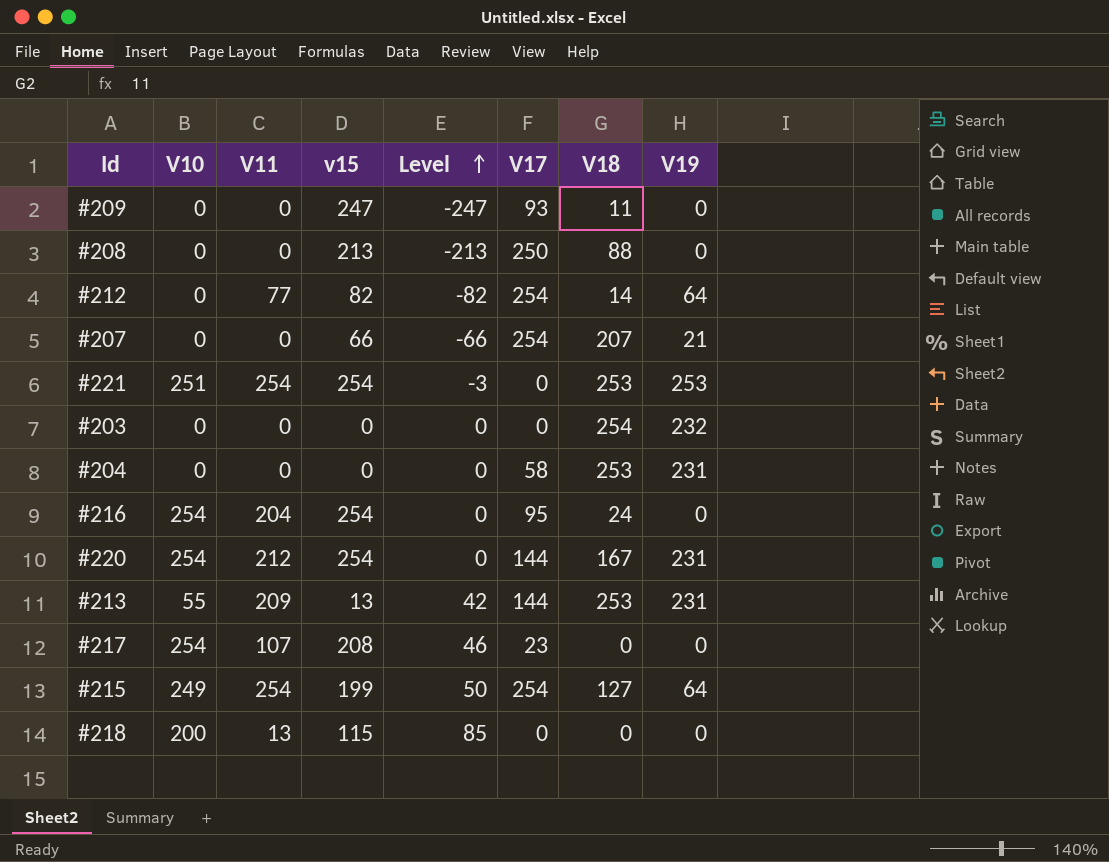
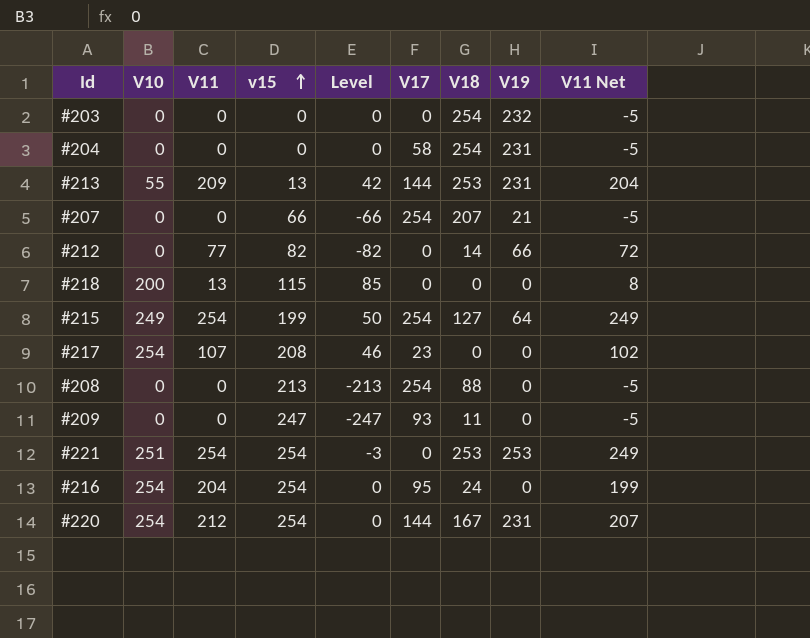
row order: Level ascending -> v15 ascending
column V11 Net | formula: none -> [V11] - 5
#204 | V18: 253 -> 254
#212 | V17: 254 -> 0
#212 | V19: 64 -> 66
#208 | V17: 250 -> 254

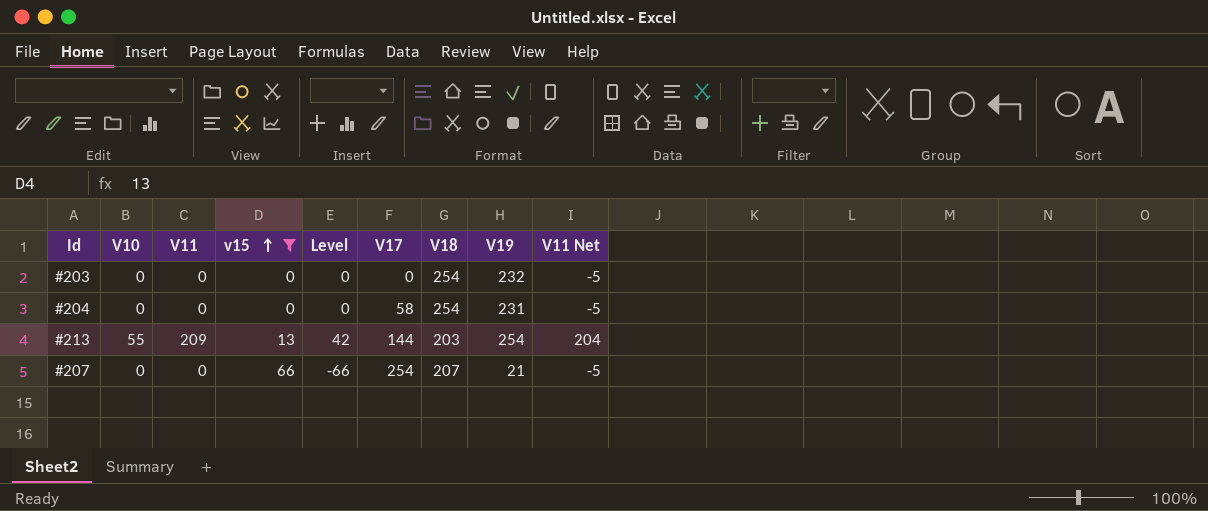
filter: none -> v15 <= 66
#213 | V18: 253 -> 203
#213 | V19: 231 -> 254

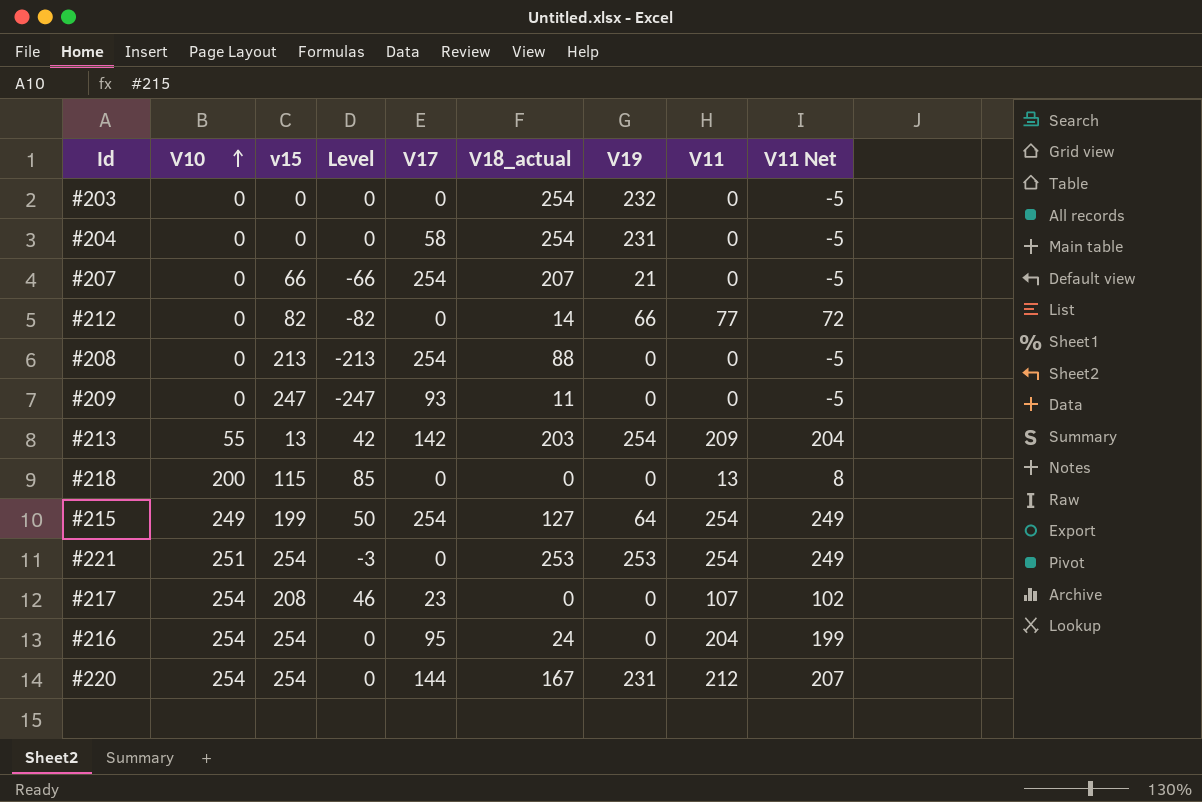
filter: v15 <= 66 -> none
row order: v15 ascending -> V10 ascending
column name: V18 -> V18_actual
column V11 | position: 3 -> 8
#213 | V17: 144 -> 142

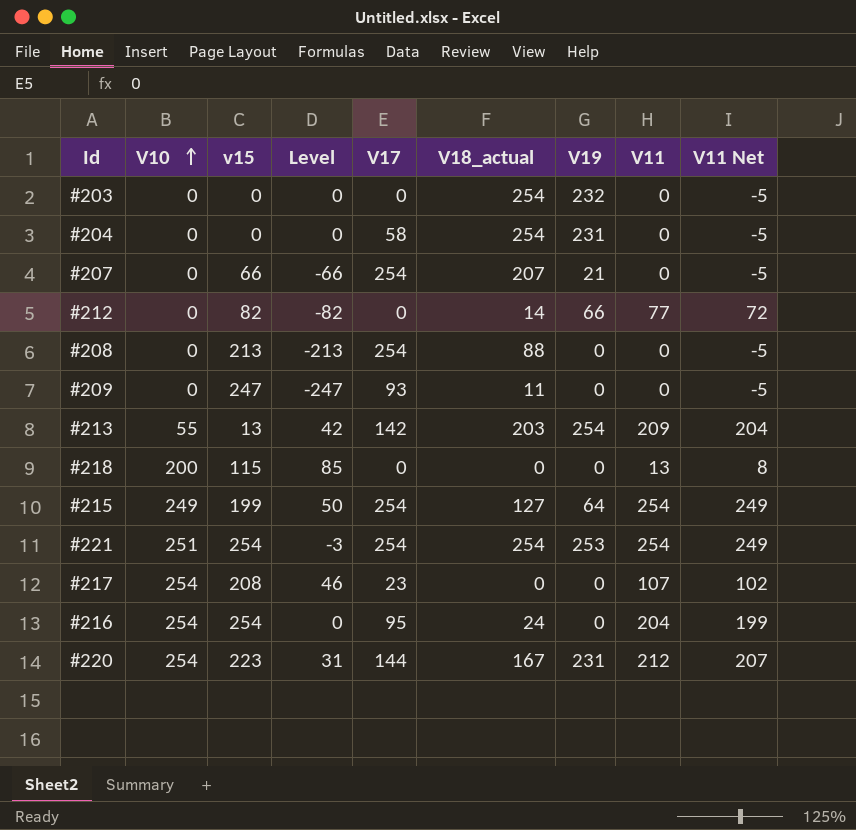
#221 | V17: 0 -> 254
#221 | V18_actual: 253 -> 254
#220 | v15: 254 -> 223
#220 | Level: 0 -> 31

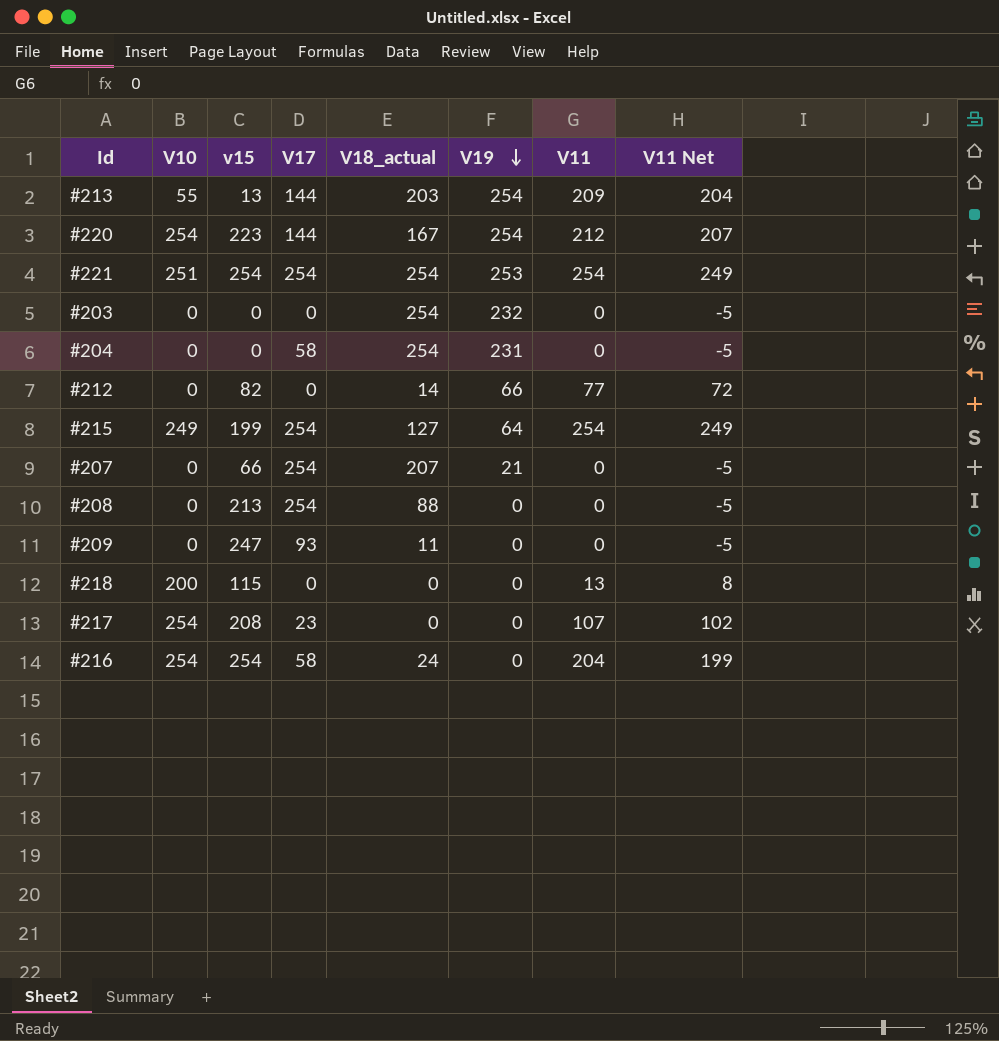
row order: V10 ascending -> V19 descending
column Level | formula: [V10] - [v15] -> none
#213 | V17: 142 -> 144
#220 | V19: 231 -> 254
#216 | V17: 95 -> 58

